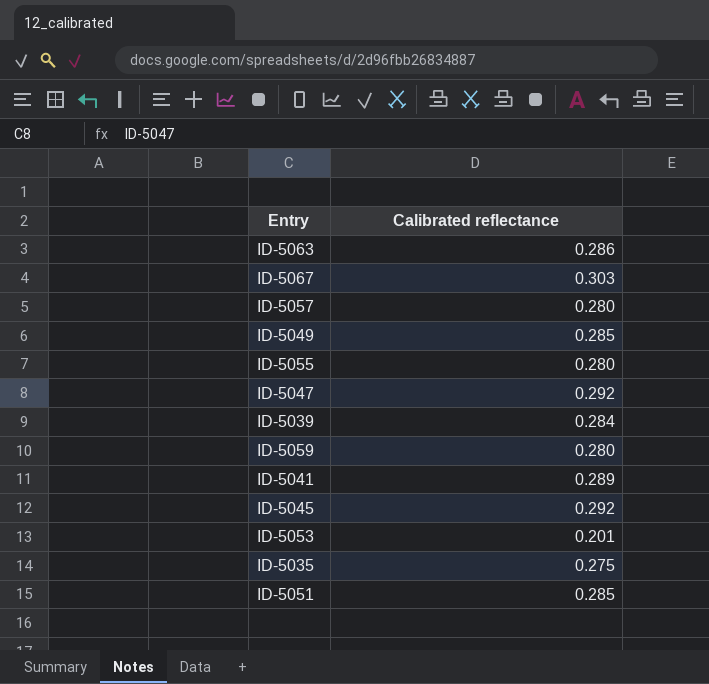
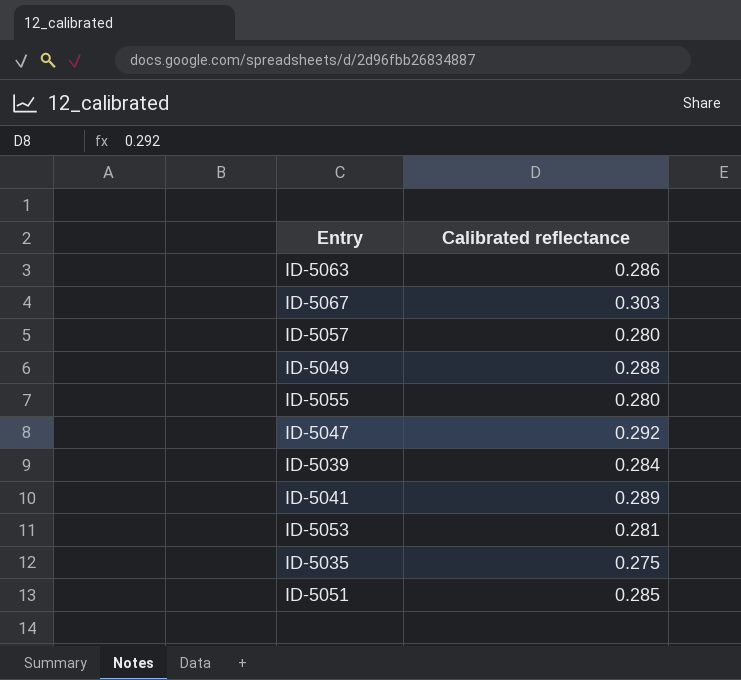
row ID-5059: 0.280 -> none
row ID-5045: 0.292 -> none
ID-5049 | Calibrated reflectance: 0.285 -> 0.288
ID-5053 | Calibrated reflectance: 0.201 -> 0.281

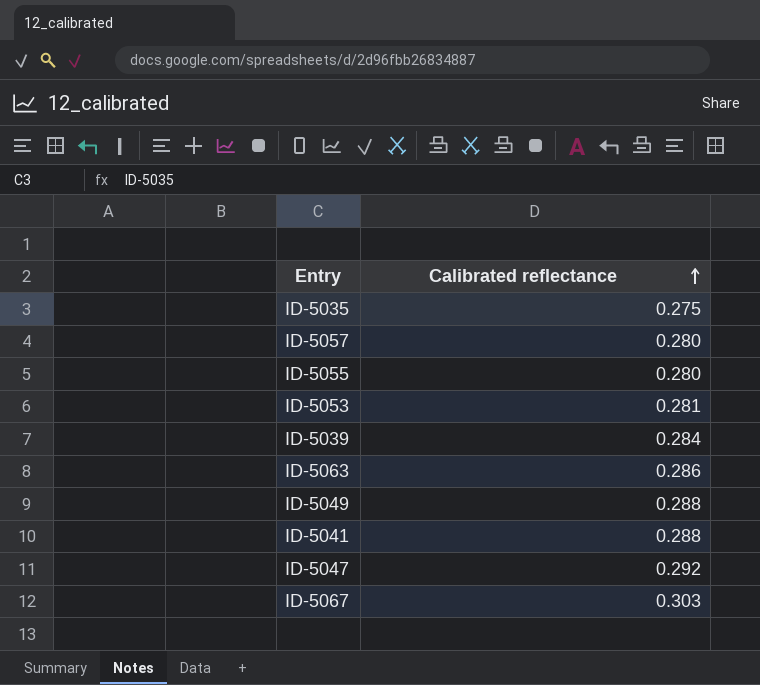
row order: none -> Calibrated reflectance ascending
row ID-5051: 0.285 -> none
ID-5041 | Calibrated reflectance: 0.289 -> 0.288

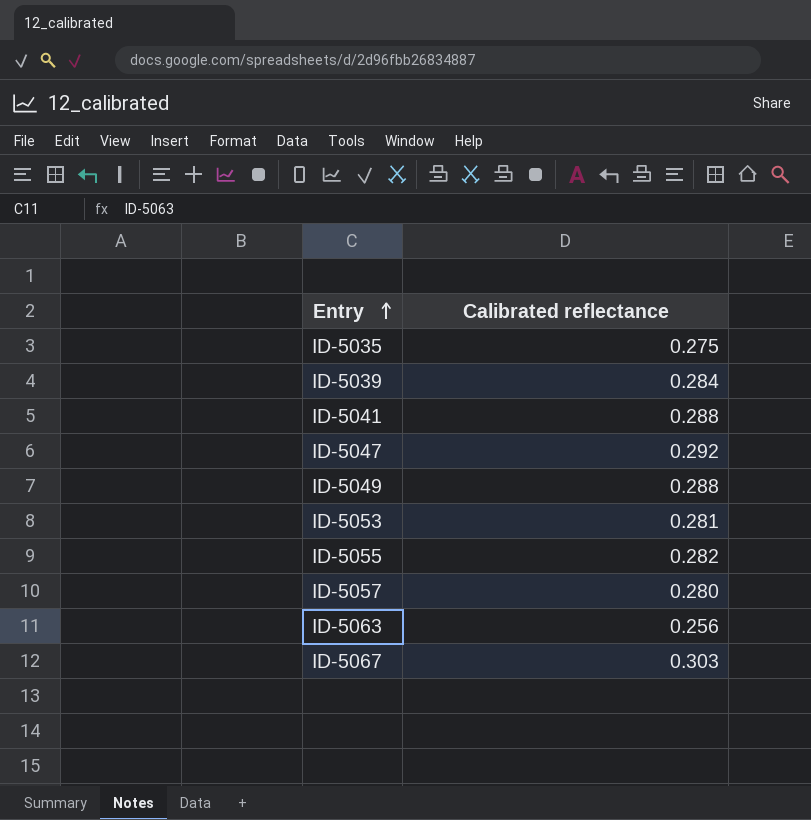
row order: Calibrated reflectance ascending -> Entry ascending
ID-5055 | Calibrated reflectance: 0.280 -> 0.282
ID-5063 | Calibrated reflectance: 0.286 -> 0.256

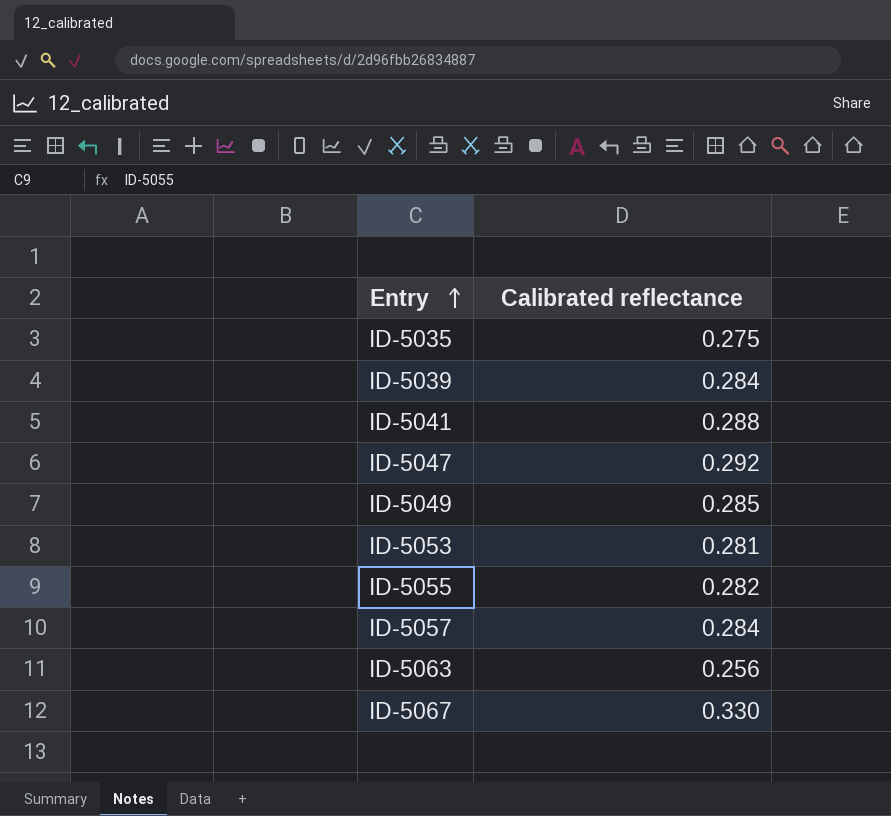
ID-5049 | Calibrated reflectance: 0.288 -> 0.285
ID-5057 | Calibrated reflectance: 0.280 -> 0.284
ID-5067 | Calibrated reflectance: 0.303 -> 0.330

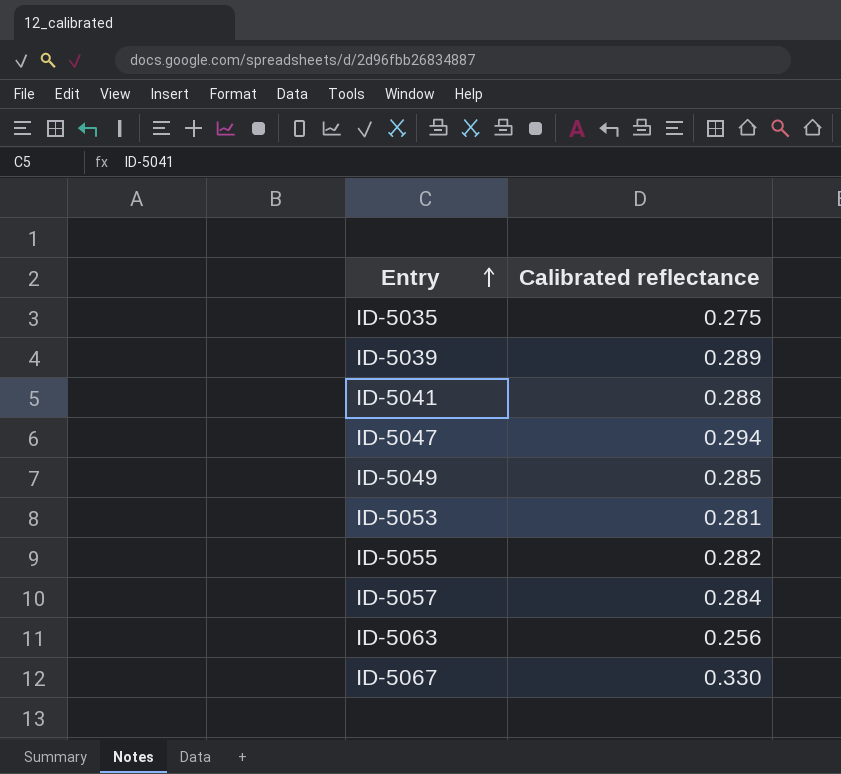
ID-5039 | Calibrated reflectance: 0.284 -> 0.289
ID-5047 | Calibrated reflectance: 0.292 -> 0.294

